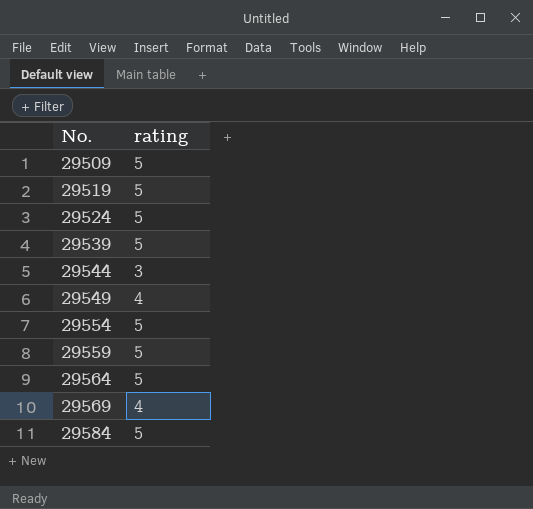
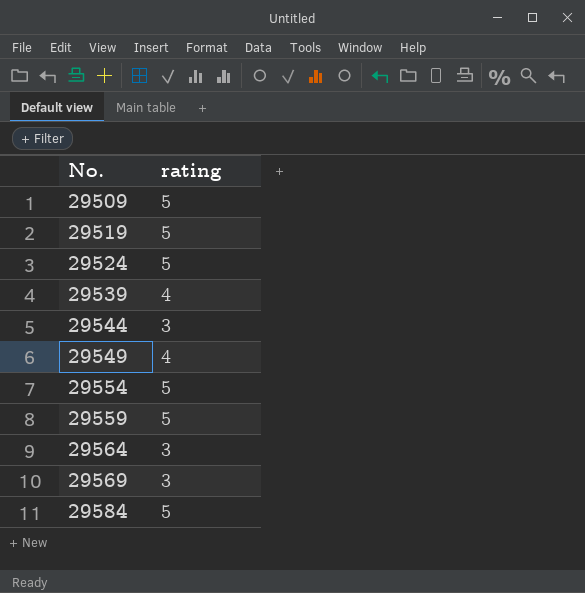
29539 | rating: 5 -> 4
29564 | rating: 5 -> 3
29569 | rating: 4 -> 3

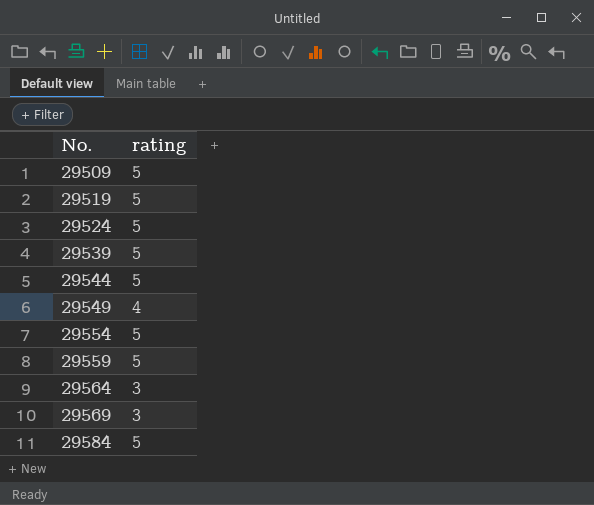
29539 | rating: 4 -> 5
29544 | rating: 3 -> 5

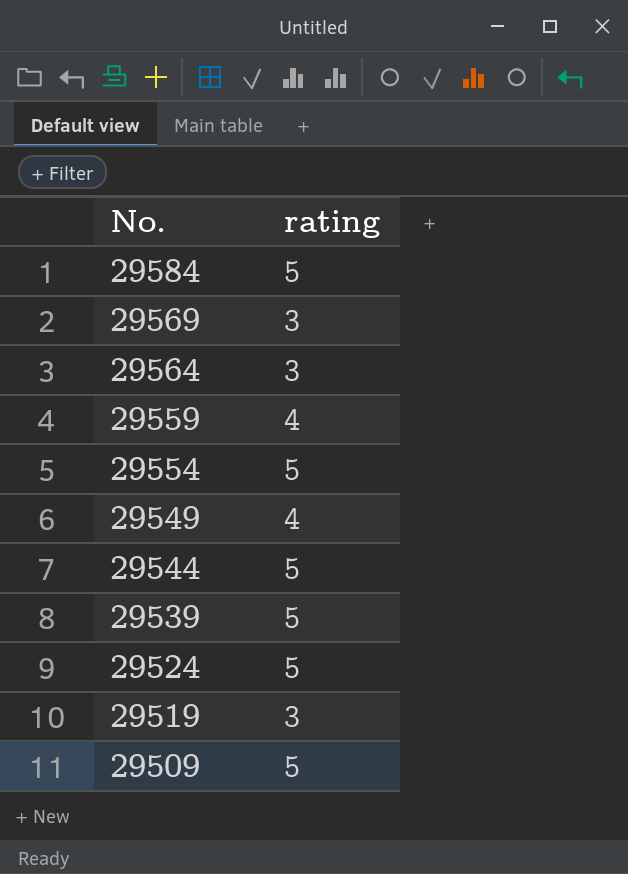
row order: No. ascending -> No. descending
29559 | rating: 5 -> 4
29519 | rating: 5 -> 3

